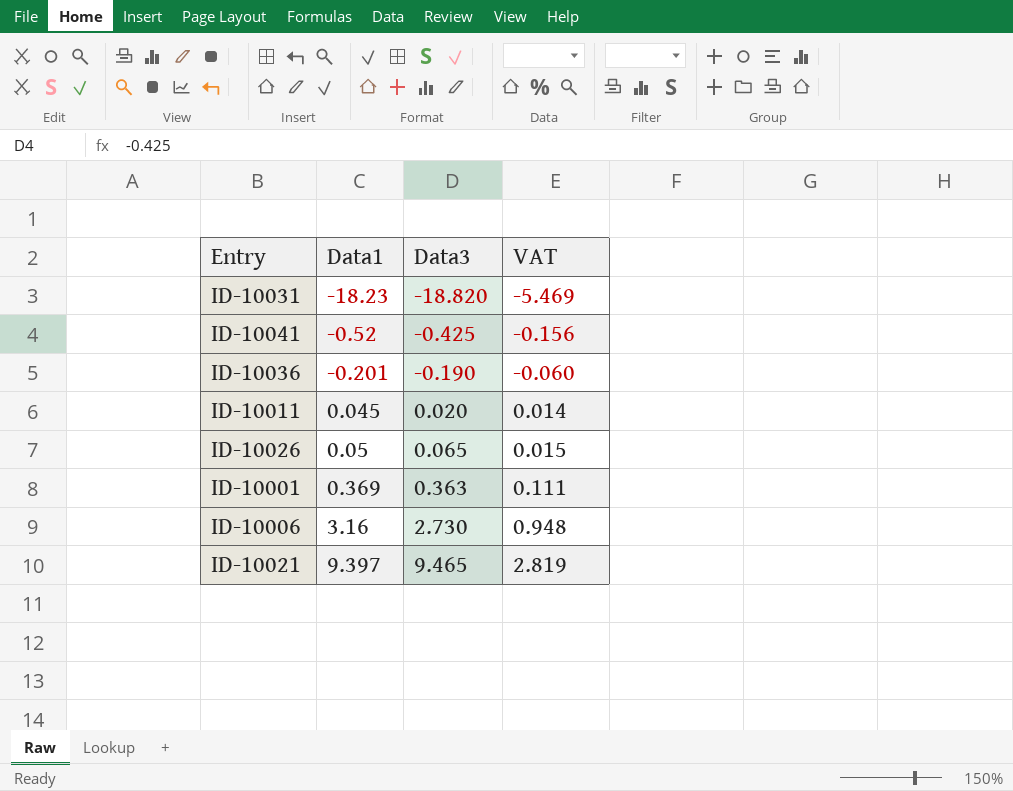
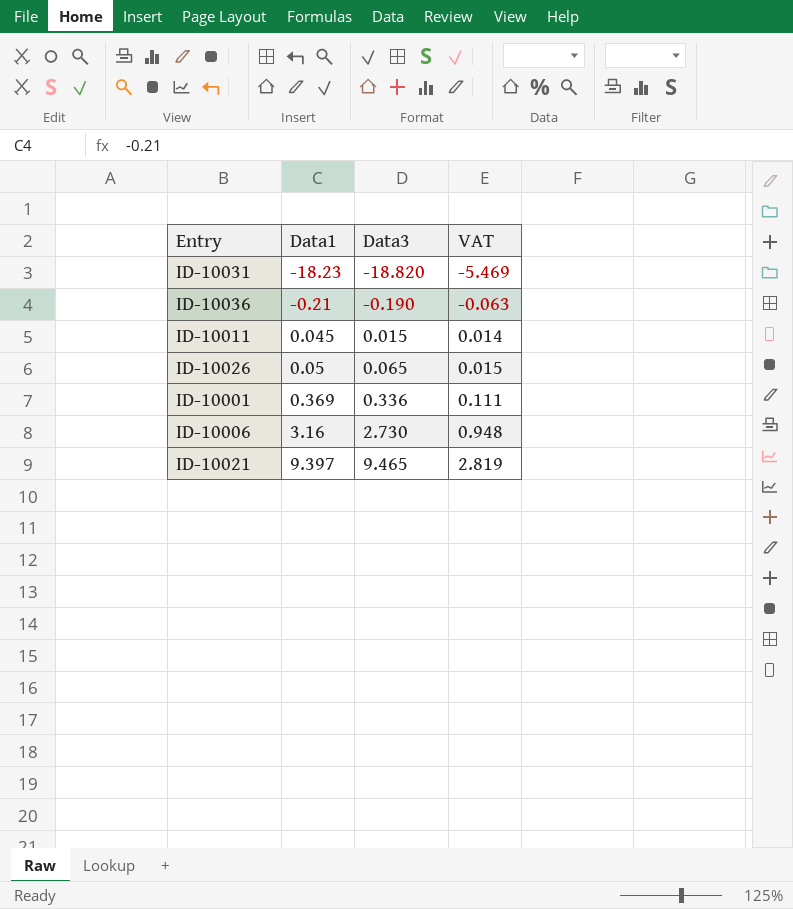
row ID-10041: -0.52 | -0.425 | -0.156 -> none
ID-10036 | Data1: -0.201 -> -0.21
ID-10036 | VAT: -0.060 -> -0.063
ID-10011 | Data3: 0.020 -> 0.015
ID-10001 | Data3: 0.363 -> 0.336

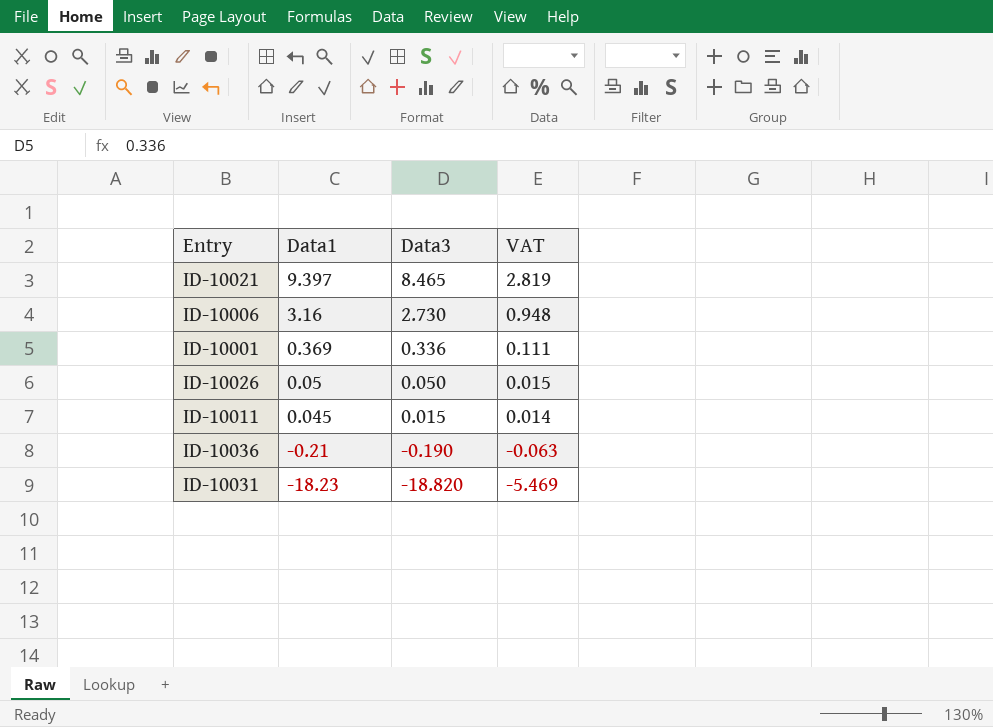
row order: Data1 ascending -> Data1 descending
ID-10021 | Data3: 9.465 -> 8.465
ID-10026 | Data3: 0.065 -> 0.050

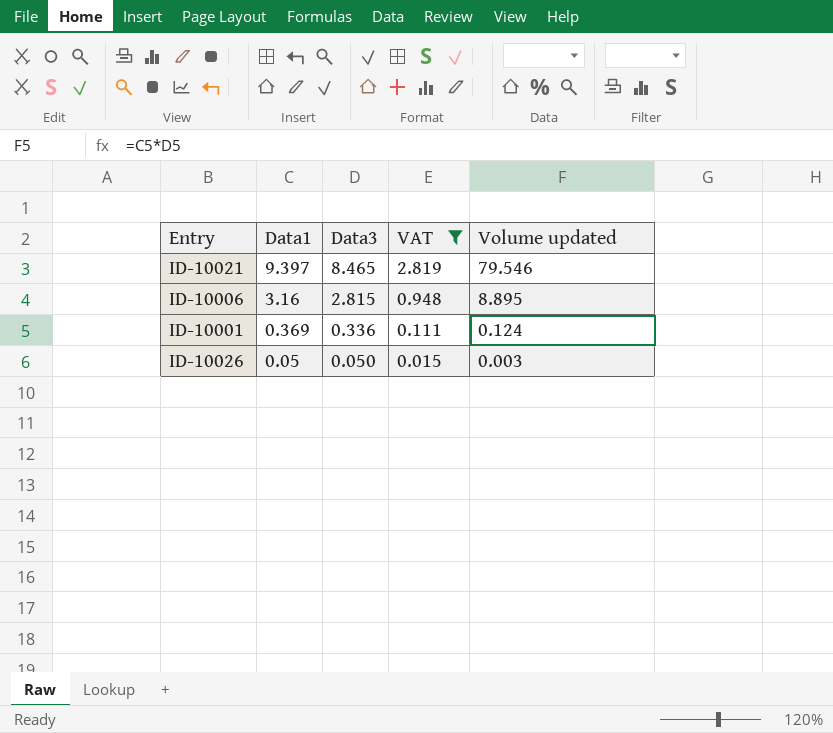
filter: none -> VAT >= 0.015
column Volume updated | formula: none -> [Data1] * [Data3]
ID-10006 | Data3: 2.730 -> 2.815

